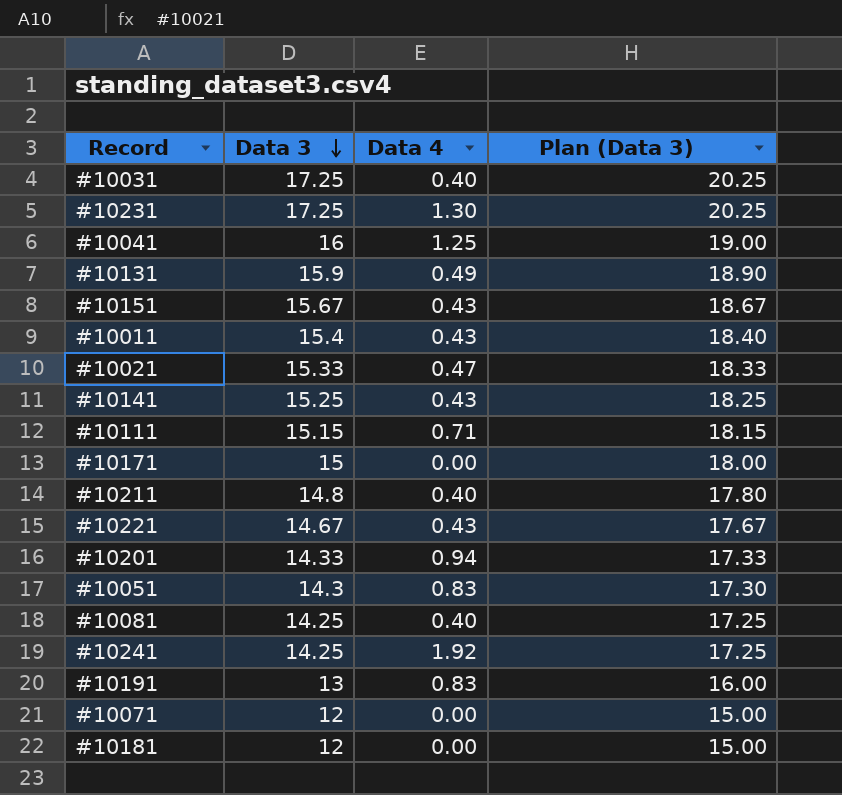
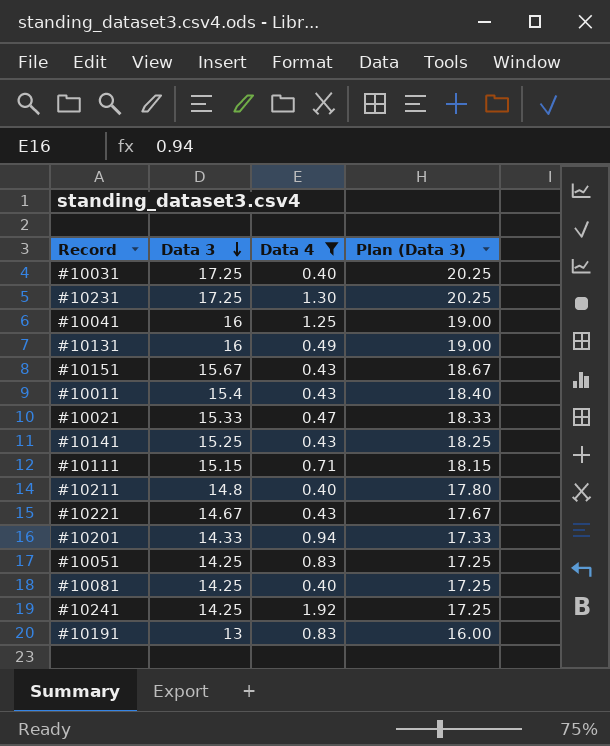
filter: none -> Data 4 != 0.00
#10131 | Data 3: 15.9 -> 16
#10131 | Plan (Data 3): 18.90 -> 19.00
#10051 | Data 3: 14.3 -> 14.25
#10051 | Plan (Data 3): 17.30 -> 17.25

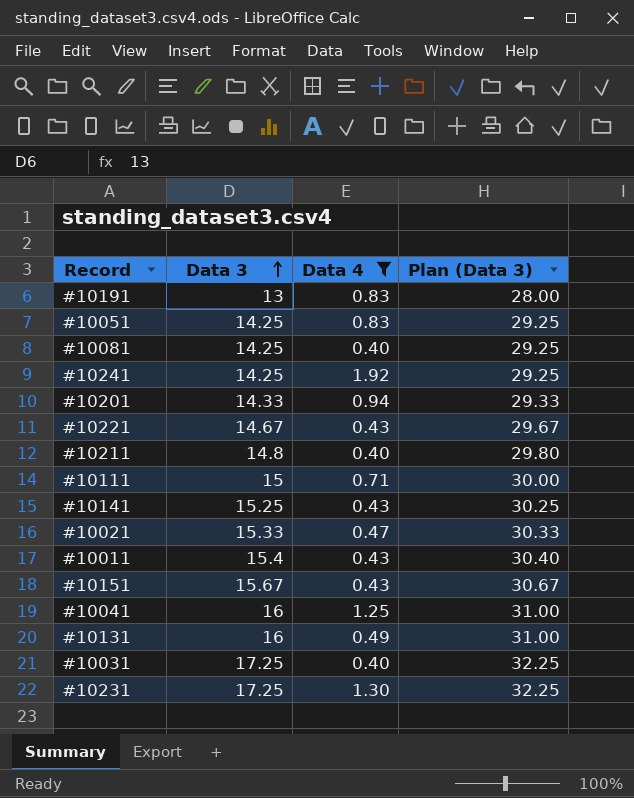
row order: Data 3 descending -> Data 3 ascending
column Plan (Data 3) | formula: [Data 3] + 3 -> [Data 3] + 15
#10111 | Data 3: 15.15 -> 15

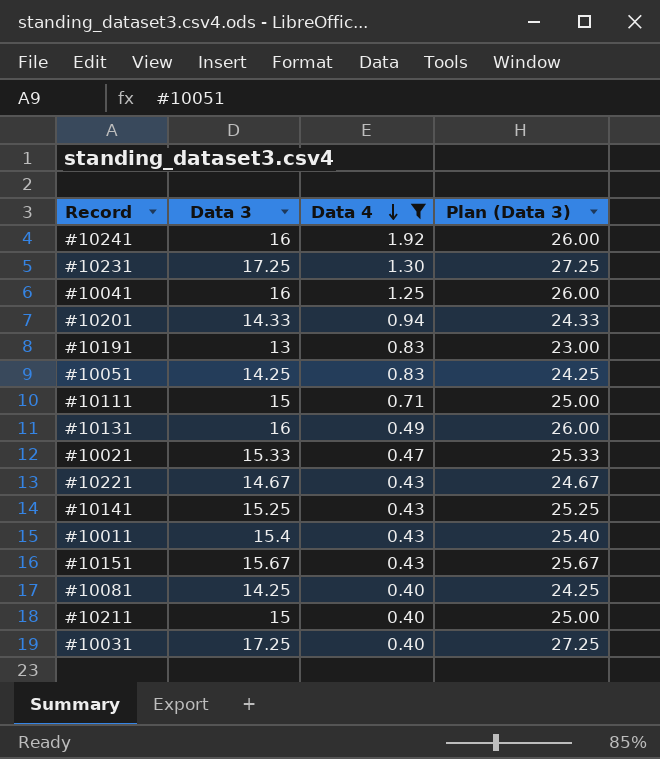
row order: Data 3 ascending -> Data 4 descending
column Plan (Data 3) | formula: [Data 3] + 15 -> [Data 3] + 10
#10241 | Data 3: 14.25 -> 16
#10211 | Data 3: 14.8 -> 15

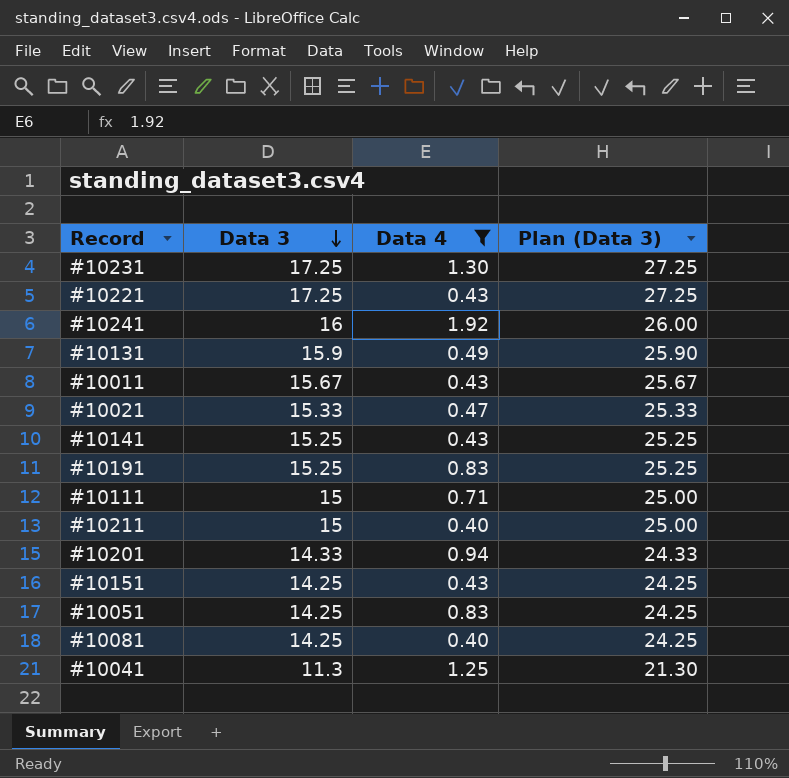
row order: Data 4 descending -> Data 3 descending
row #10031: 17.25 | 0.40 | 27.25 -> none
#10221 | Data 3: 14.67 -> 17.25
#10221 | Plan (Data 3): 24.67 -> 27.25
#10131 | Data 3: 16 -> 15.9
#10131 | Plan (Data 3): 26.00 -> 25.90
#10011 | Data 3: 15.4 -> 15.67
#10011 | Plan (Data 3): 25.40 -> 25.67
#10191 | Data 3: 13 -> 15.25
#10191 | Plan (Data 3): 23.00 -> 25.25
#10151 | Data 3: 15.67 -> 14.25
#10151 | Plan (Data 3): 25.67 -> 24.25
#10041 | Data 3: 16 -> 11.3
#10041 | Plan (Data 3): 26.00 -> 21.30

